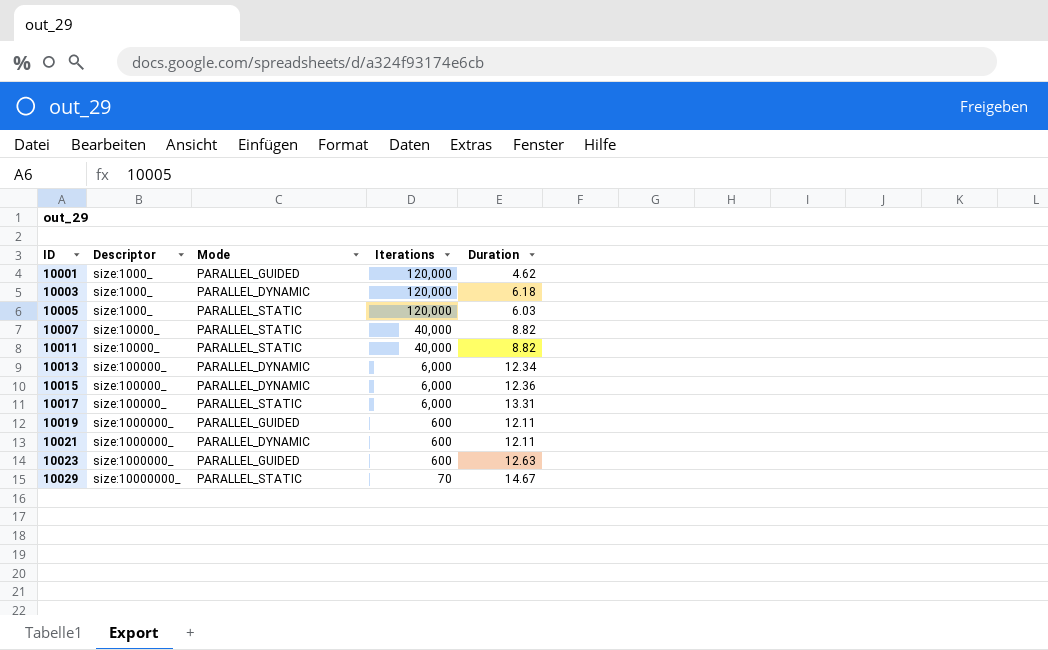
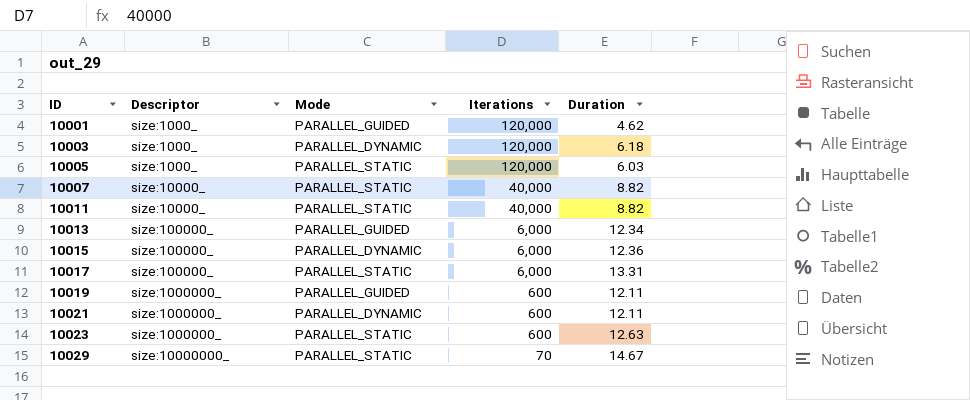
10013 | Mode: PARALLEL_DYNAMIC -> PARALLEL_GUIDED
10023 | Mode: PARALLEL_GUIDED -> PARALLEL_STATIC

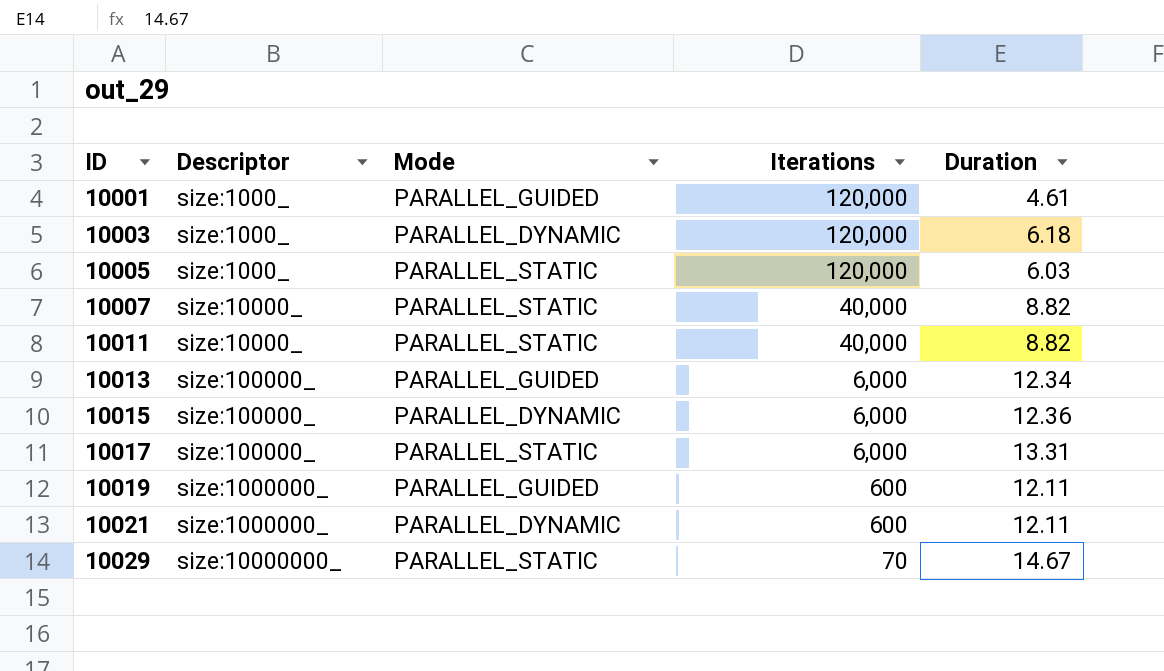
row 10023: size:1000000_ | PARALLEL_STATIC | 600 | 12.63 -> none
10001 | Duration: 4.62 -> 4.61

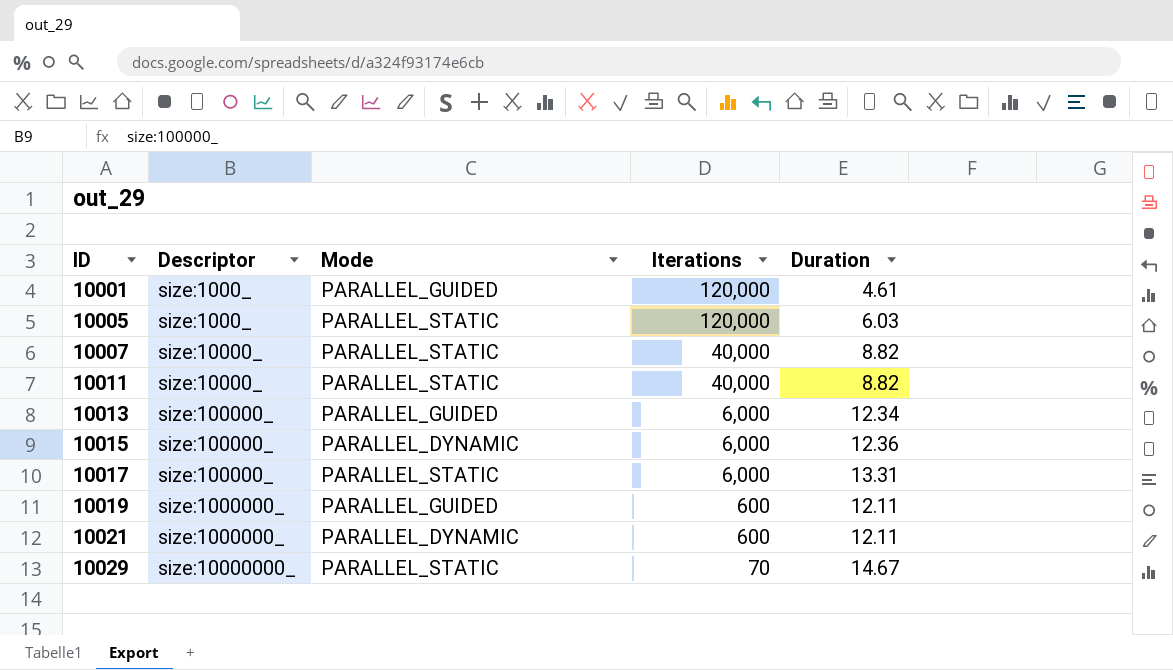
row 10003: size:1000_ | PARALLEL_DYNAMIC | 120,000 | 6.18 -> none

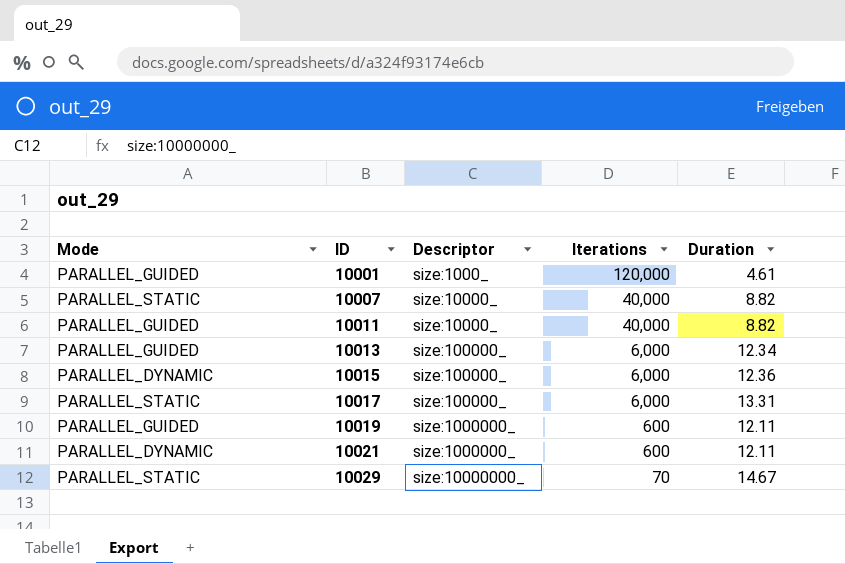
column Mode | position: 3 -> 1
row 10005: size:1000_ | PARALLEL_STATIC | 120,000 | 6.03 -> none
10011 | Mode: PARALLEL_STATIC -> PARALLEL_GUIDED

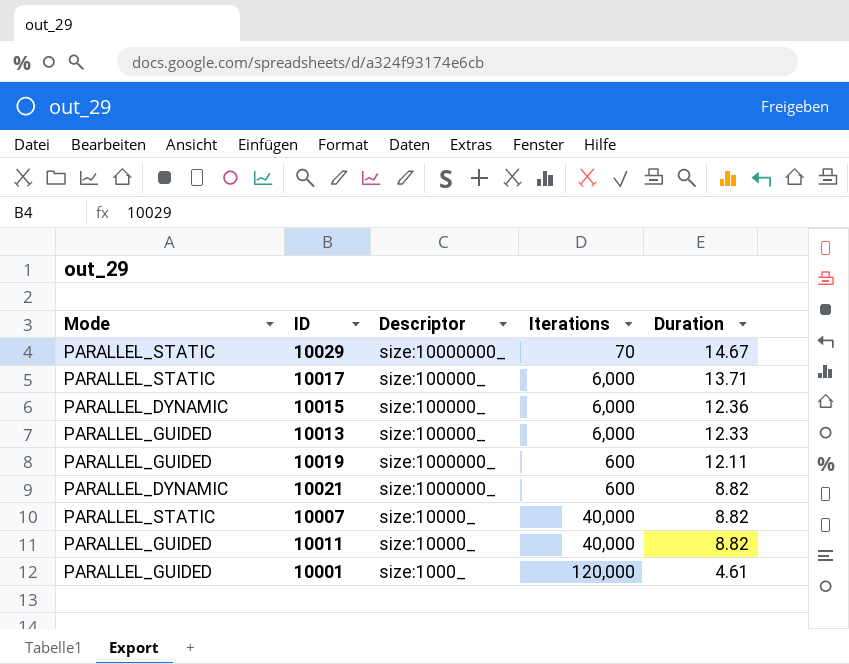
row order: ID ascending -> Duration descending
10017 | Duration: 13.31 -> 13.71
10013 | Duration: 12.34 -> 12.33
10021 | Duration: 12.11 -> 8.82

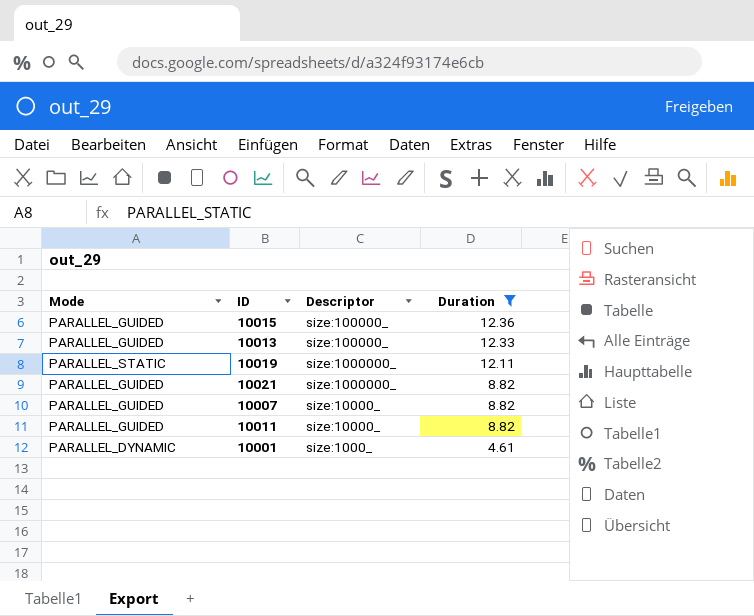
filter: none -> Duration <= 12.36
column Iterations | position: 4 -> none
10015 | Mode: PARALLEL_DYNAMIC -> PARALLEL_GUIDED
10019 | Mode: PARALLEL_GUIDED -> PARALLEL_STATIC
10021 | Mode: PARALLEL_DYNAMIC -> PARALLEL_GUIDED
10007 | Mode: PARALLEL_STATIC -> PARALLEL_GUIDED
10001 | Mode: PARALLEL_GUIDED -> PARALLEL_DYNAMIC

